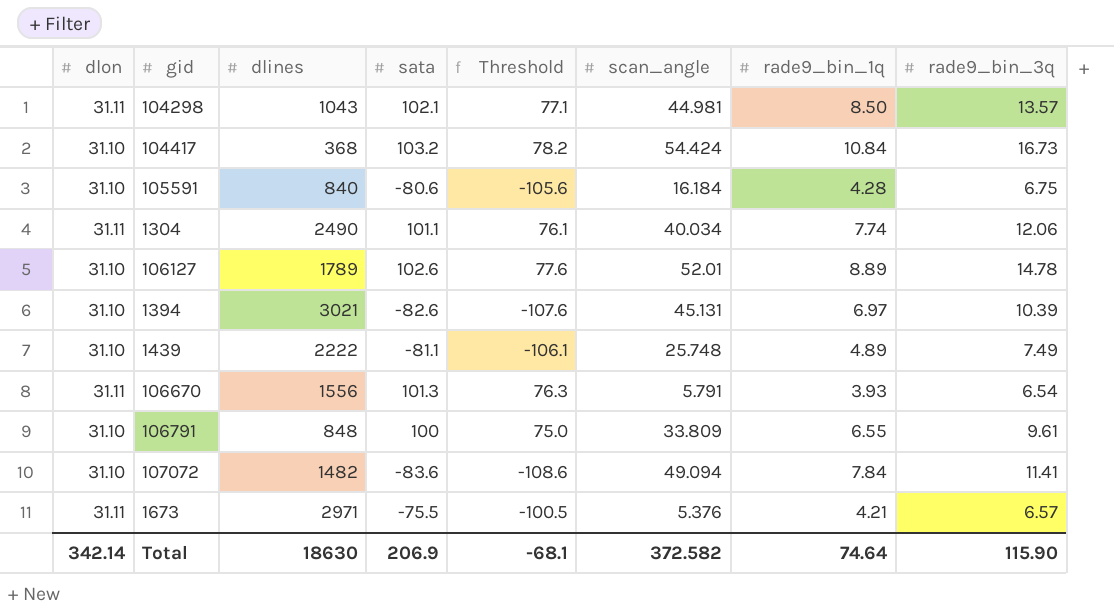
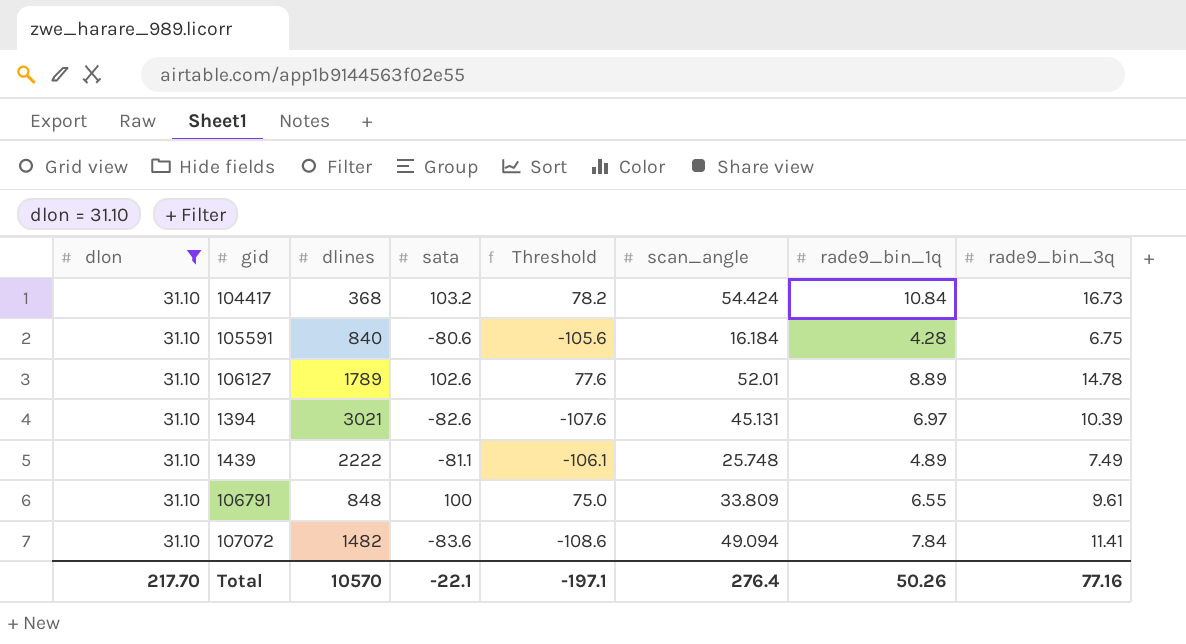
filter: none -> dlon = 31.10
Total | dlon: 342.14 -> 217.70
Total | dlines: 18630 -> 10570
Total | sata: 206.9 -> -22.1
Total | Threshold: -68.1 -> -197.1
Total | scan_angle: 372.582 -> 276.4
Total | rade9_bin_1q: 74.64 -> 50.26
Total | rade9_bin_3q: 115.90 -> 77.16

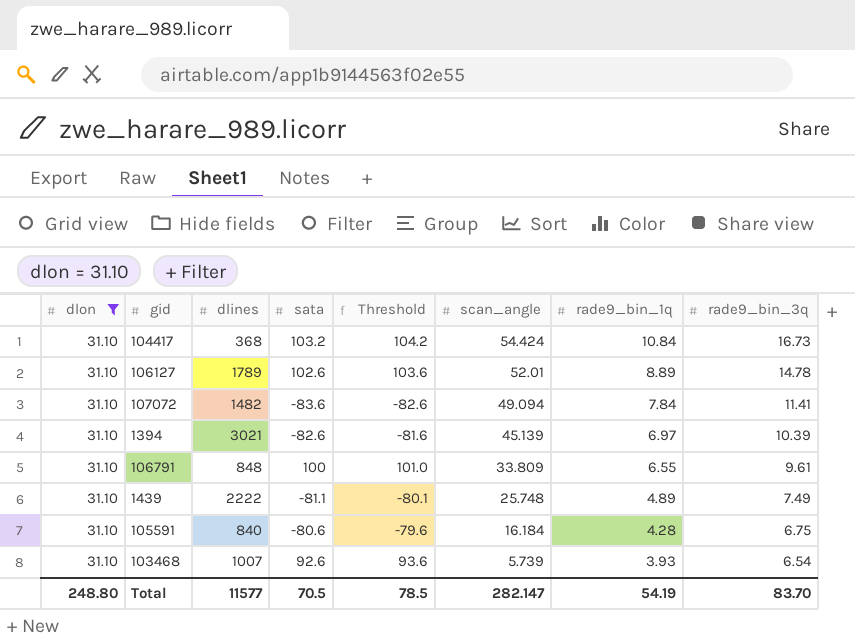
row order: none -> scan_angle descending
column Threshold | formula: [sata] - 25 -> [sata] + 1
1394 | scan_angle: 45.131 -> 45.139
row 103468: none -> 31.10 | 1007 | 92.6 | 93.6 | 5.739 | 3.93 | 6.54
Total | dlon: 217.70 -> 248.80
Total | dlines: 10570 -> 11577
Total | sata: -22.1 -> 70.5
Total | Threshold: -197.1 -> 78.5
Total | scan_angle: 276.4 -> 282.147
Total | rade9_bin_1q: 50.26 -> 54.19
Total | rade9_bin_3q: 77.16 -> 83.70

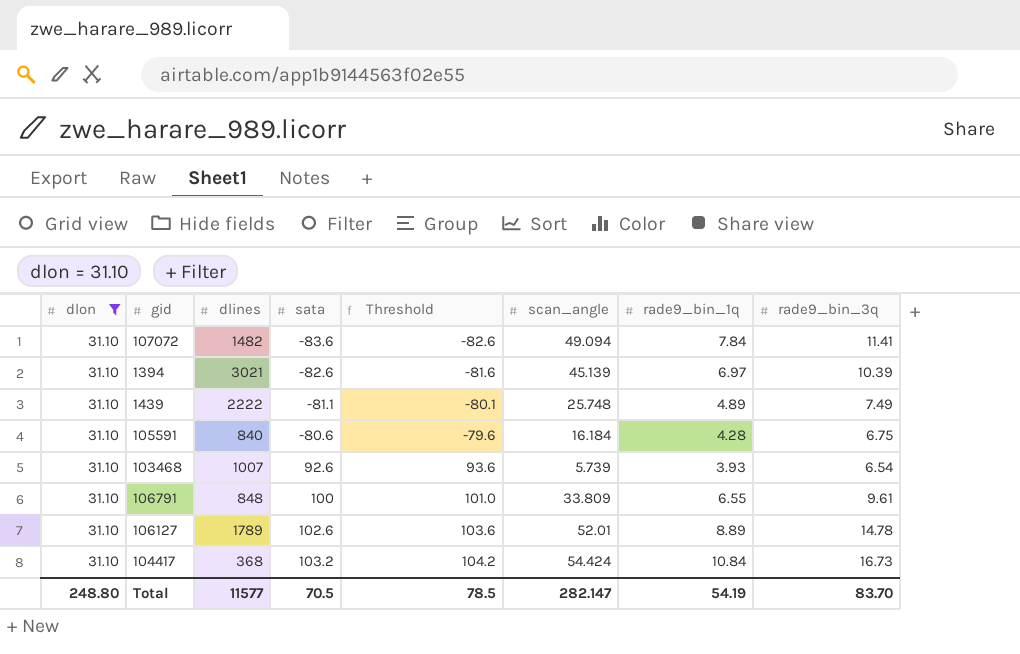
row order: scan_angle descending -> sata ascending

